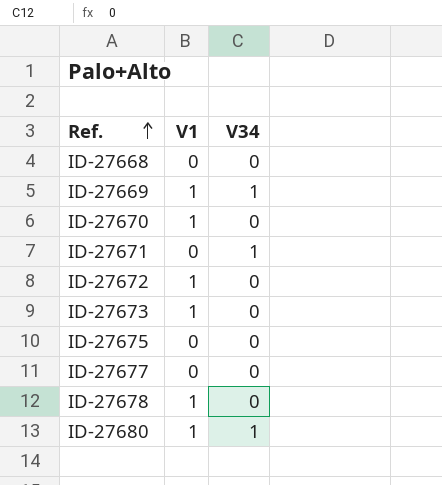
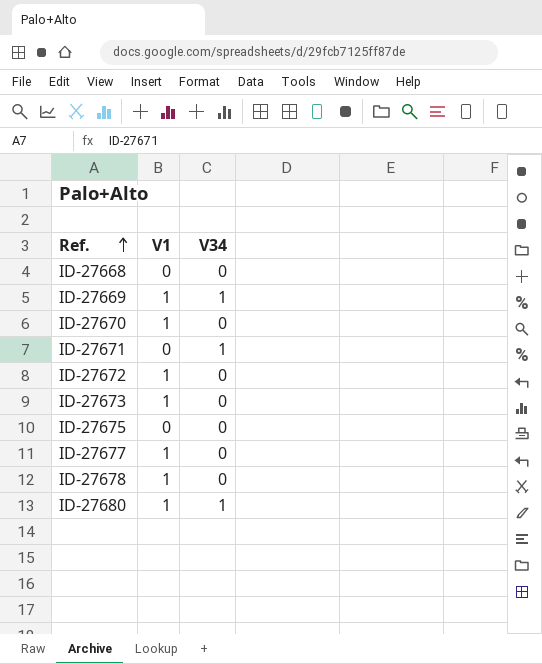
ID-27677 | V1: 0 -> 1

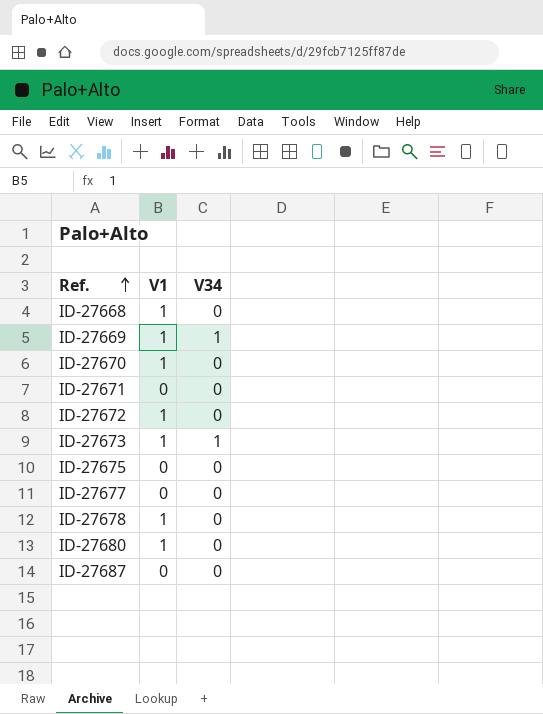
ID-27668 | V1: 0 -> 1
ID-27671 | V34: 1 -> 0
ID-27673 | V34: 0 -> 1
ID-27677 | V1: 1 -> 0
ID-27680 | V34: 1 -> 0
row ID-27687: none -> 0 | 0

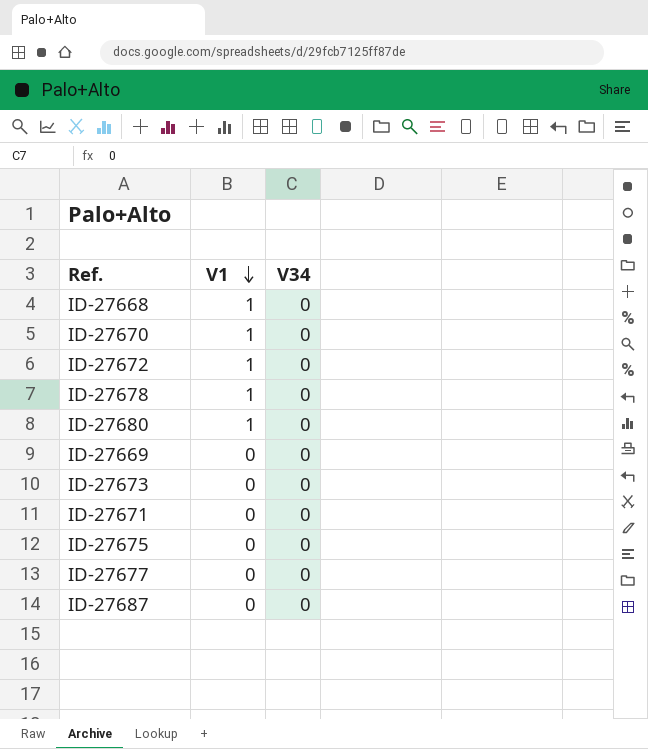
row order: Ref. ascending -> V1 descending
ID-27669 | V1: 1 -> 0
ID-27669 | V34: 1 -> 0
ID-27673 | V1: 1 -> 0
ID-27673 | V34: 1 -> 0

